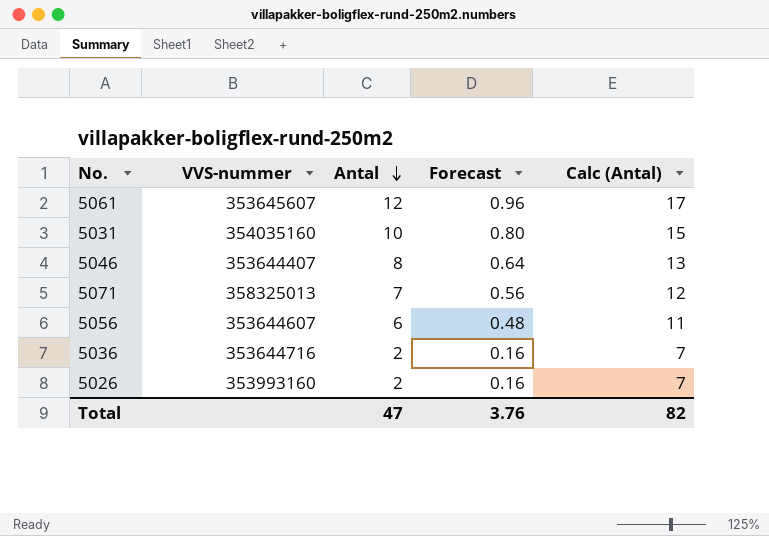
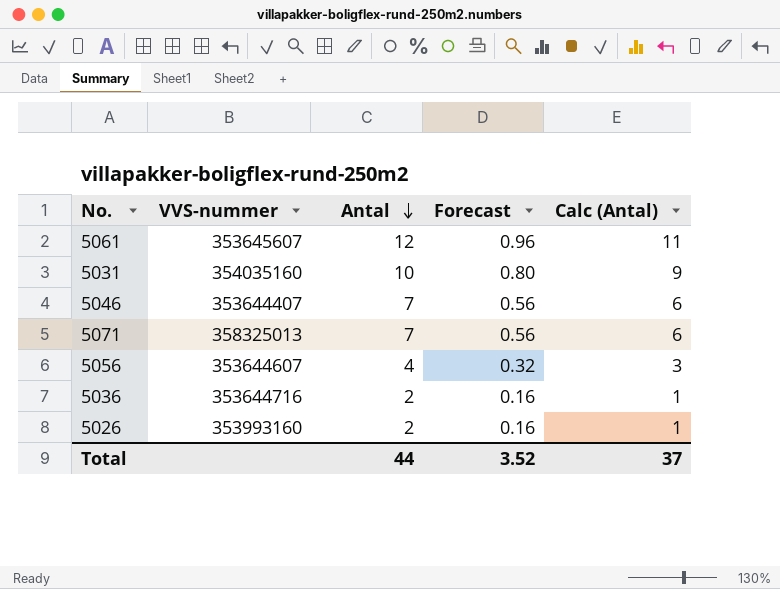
column Calc (Antal) | formula: [Antal] + 5 -> [Antal] - 1
5046 | Antal: 8 -> 7
5046 | Forecast: 0.64 -> 0.56
5056 | Antal: 6 -> 4
5056 | Forecast: 0.48 -> 0.32
Total | Antal: 47 -> 44
Total | Forecast: 3.76 -> 3.52
Total | Calc (Antal): 82 -> 37

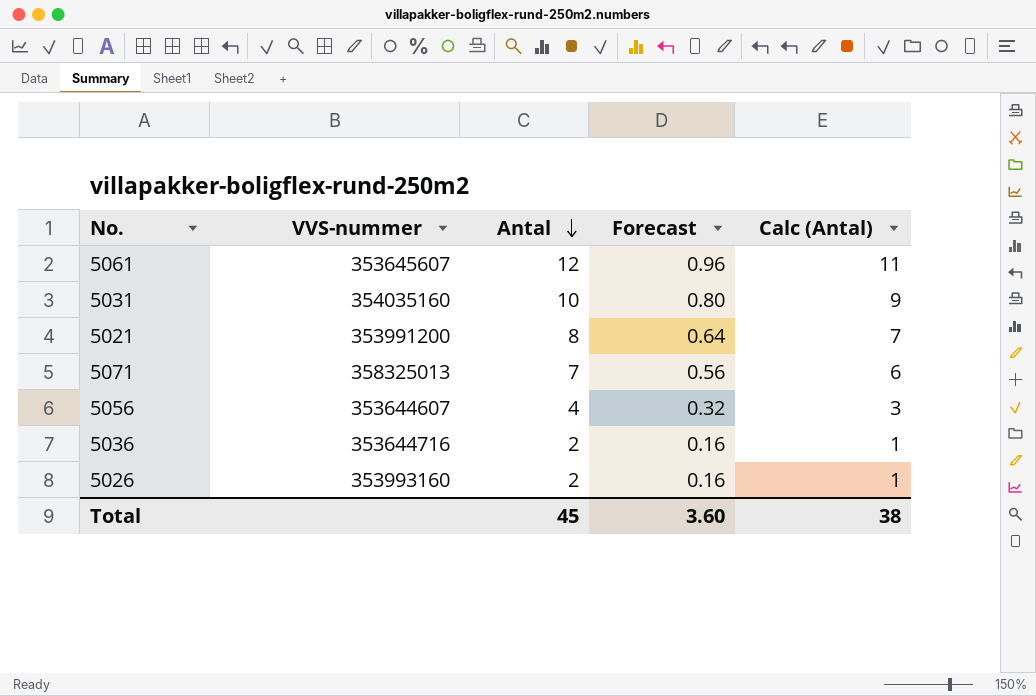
row 5046: 353644407 | 7 | 0.56 | 6 -> none
row 5021: none -> 353991200 | 8 | 0.64 | 7
Total | Antal: 44 -> 45
Total | Forecast: 3.52 -> 3.60
Total | Calc (Antal): 37 -> 38

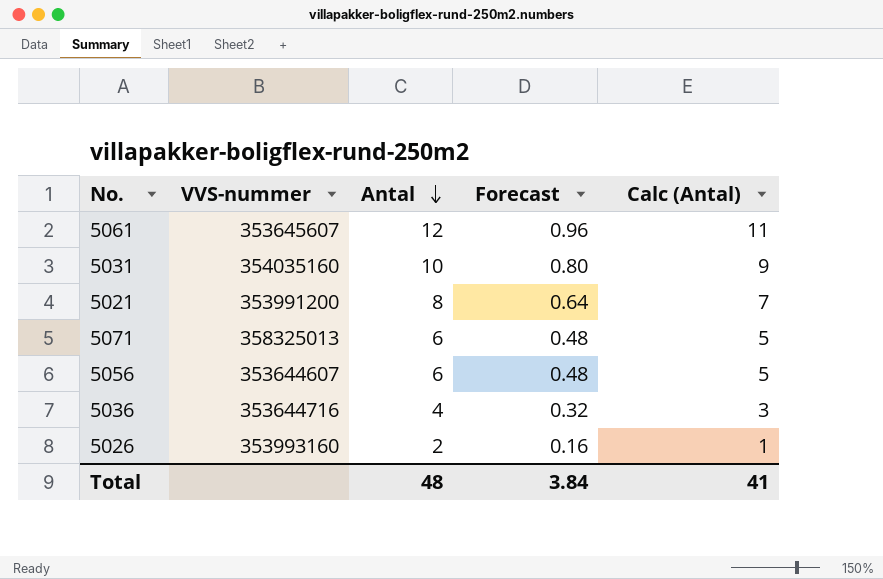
5071 | Antal: 7 -> 6
5071 | Forecast: 0.56 -> 0.48
5071 | Calc (Antal): 6 -> 5
5056 | Antal: 4 -> 6
5056 | Forecast: 0.32 -> 0.48
5056 | Calc (Antal): 3 -> 5
5036 | Antal: 2 -> 4
5036 | Forecast: 0.16 -> 0.32
5036 | Calc (Antal): 1 -> 3
Total | Antal: 45 -> 48
Total | Forecast: 3.60 -> 3.84
Total | Calc (Antal): 38 -> 41

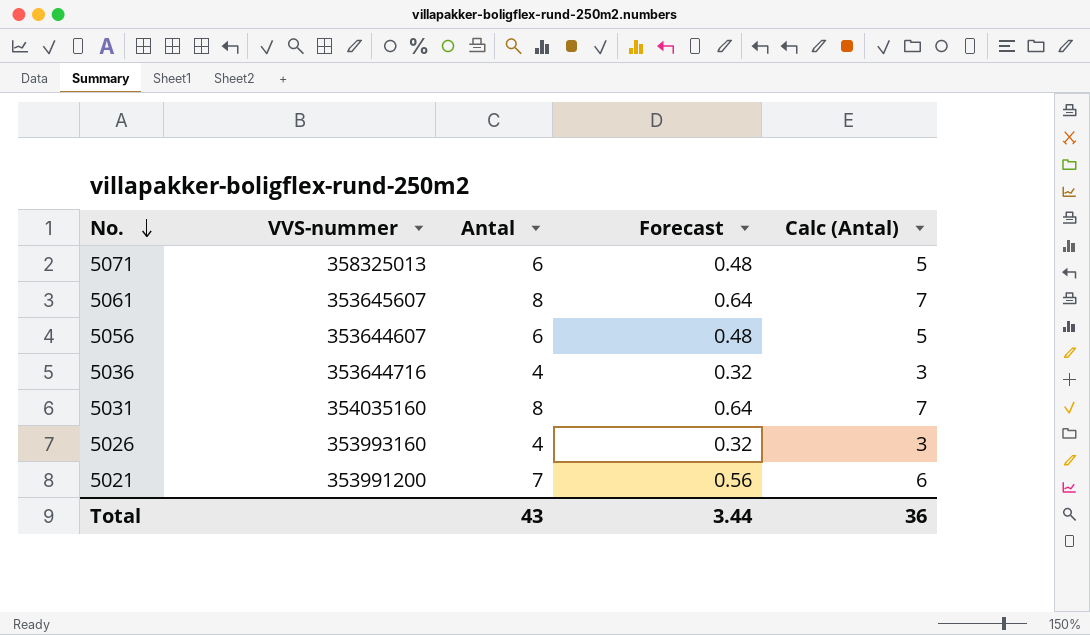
row order: Antal descending -> No. descending
5061 | Antal: 12 -> 8
5061 | Forecast: 0.96 -> 0.64
5061 | Calc (Antal): 11 -> 7
5031 | Antal: 10 -> 8
5031 | Forecast: 0.80 -> 0.64
5031 | Calc (Antal): 9 -> 7
5026 | Antal: 2 -> 4
5026 | Forecast: 0.16 -> 0.32
5026 | Calc (Antal): 1 -> 3
5021 | Antal: 8 -> 7
5021 | Forecast: 0.64 -> 0.56
5021 | Calc (Antal): 7 -> 6
Total | Antal: 48 -> 43
Total | Forecast: 3.84 -> 3.44
Total | Calc (Antal): 41 -> 36

